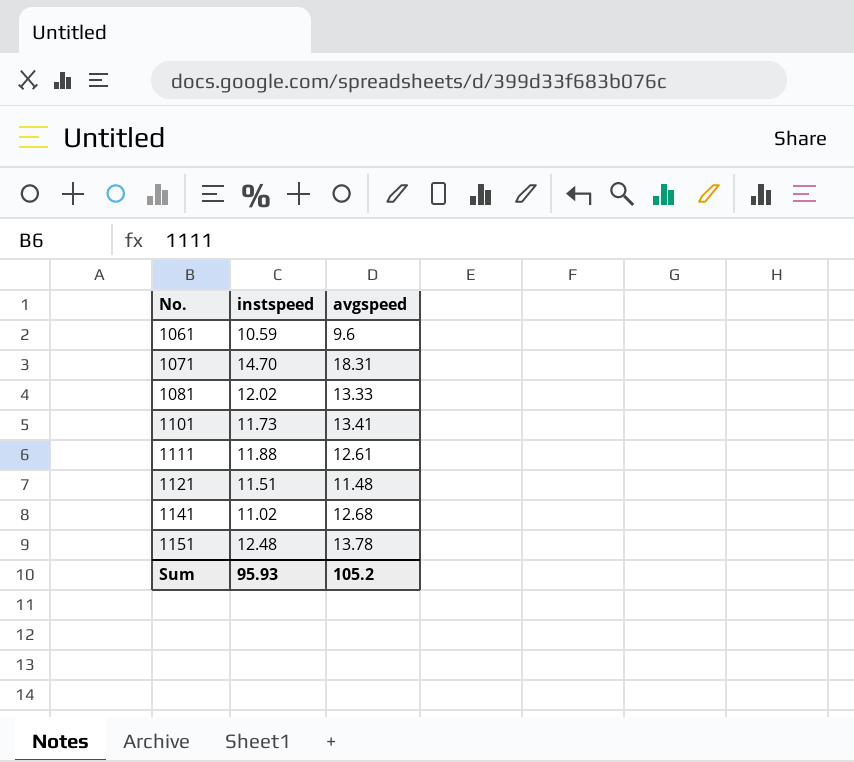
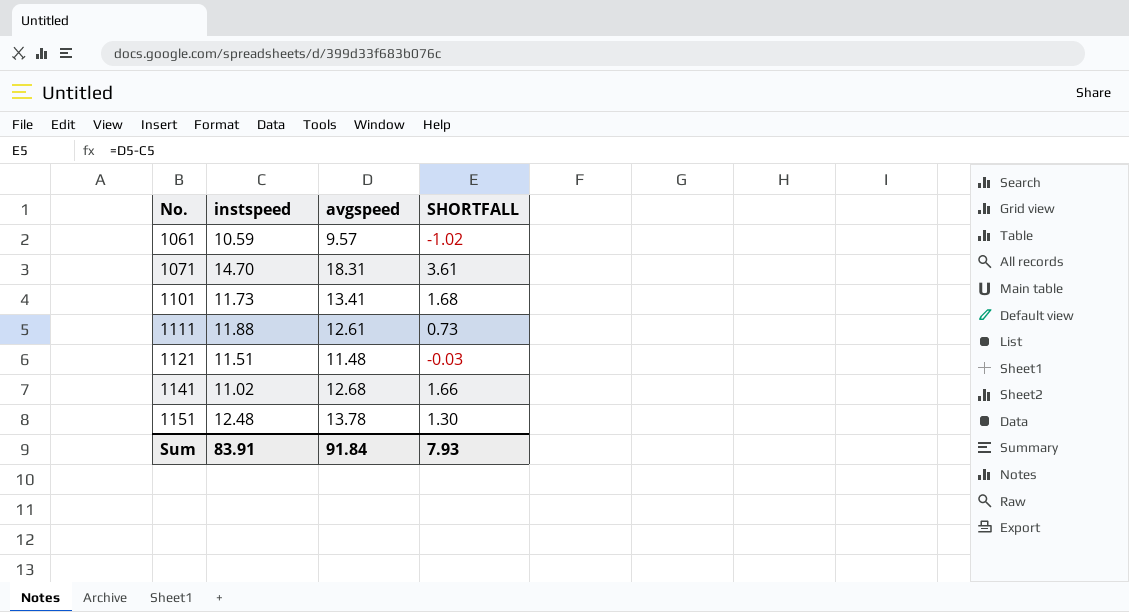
column SHORTFALL | formula: none -> [avgspeed] - [instspeed]
row 1081: 12.02 | 13.33 -> none
1061 | avgspeed: 9.6 -> 9.57
Sum | instspeed: 95.93 -> 83.91
Sum | avgspeed: 105.2 -> 91.84

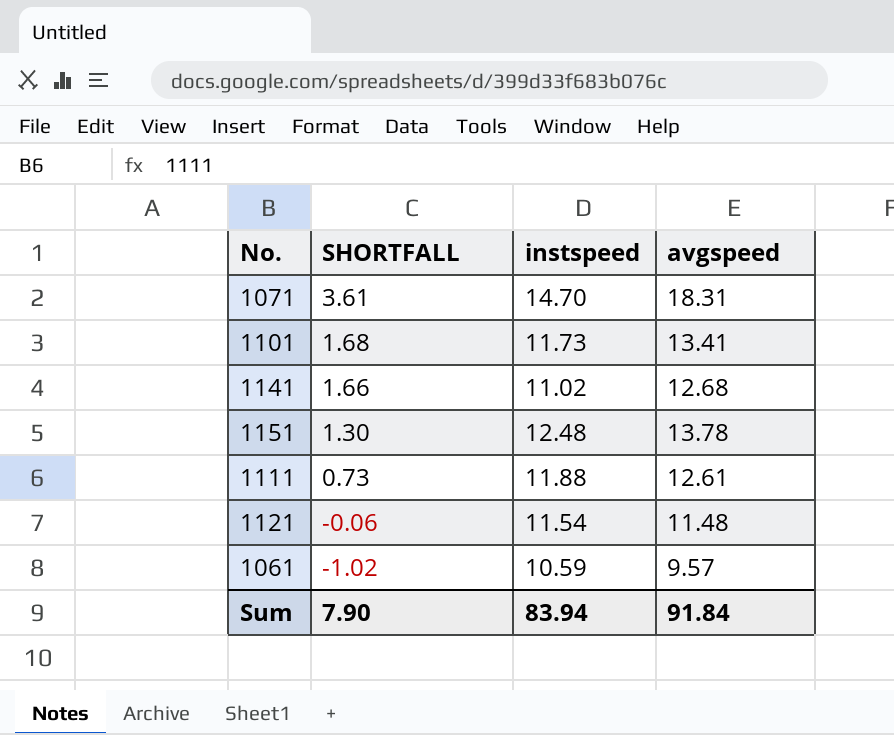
row order: No. ascending -> SHORTFALL descending
column SHORTFALL | position: 4 -> 2
1121 | SHORTFALL: -0.03 -> -0.06
1121 | instspeed: 11.51 -> 11.54
Sum | SHORTFALL: 7.93 -> 7.90
Sum | instspeed: 83.91 -> 83.94

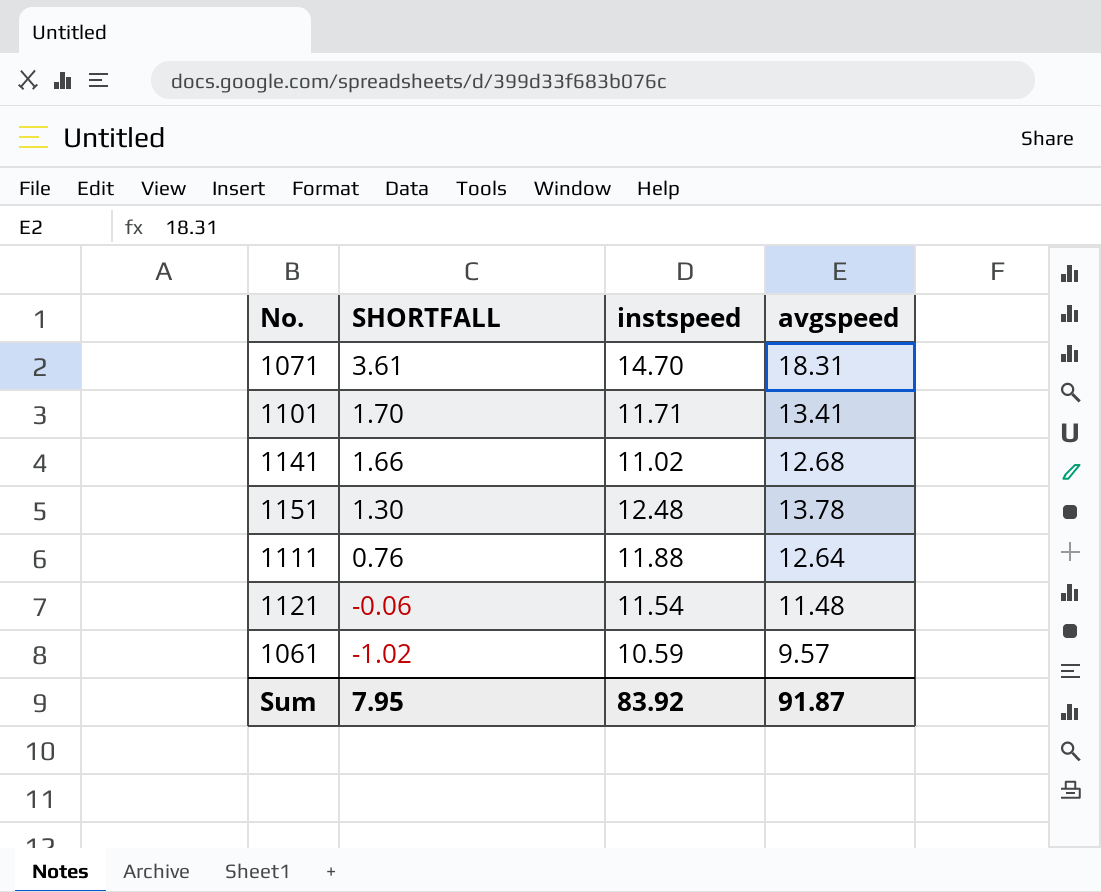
1101 | SHORTFALL: 1.68 -> 1.70
1101 | instspeed: 11.73 -> 11.71
1111 | SHORTFALL: 0.73 -> 0.76
1111 | avgspeed: 12.61 -> 12.64
Sum | SHORTFALL: 7.90 -> 7.95
Sum | instspeed: 83.94 -> 83.92
Sum | avgspeed: 91.84 -> 91.87

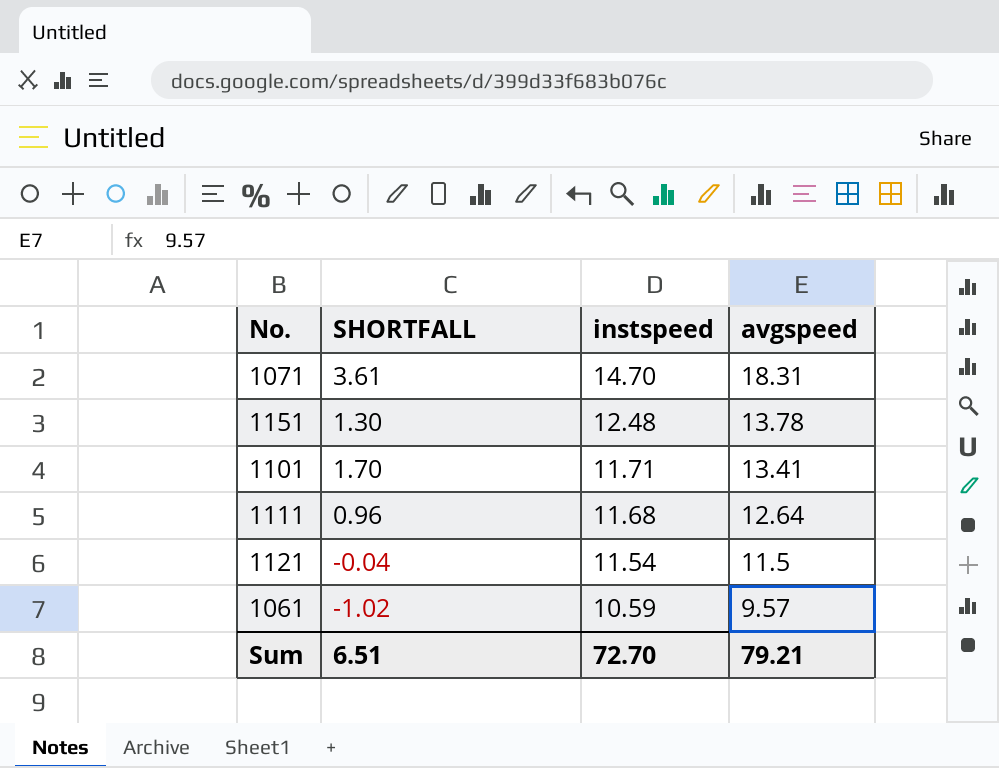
row order: SHORTFALL descending -> instspeed descending
row 1141: 1.66 | 11.02 | 12.68 -> none
1111 | SHORTFALL: 0.76 -> 0.96
1111 | instspeed: 11.88 -> 11.68
1121 | SHORTFALL: -0.06 -> -0.04
1121 | avgspeed: 11.48 -> 11.5
Sum | SHORTFALL: 7.95 -> 6.51
Sum | instspeed: 83.92 -> 72.70
Sum | avgspeed: 91.87 -> 79.21

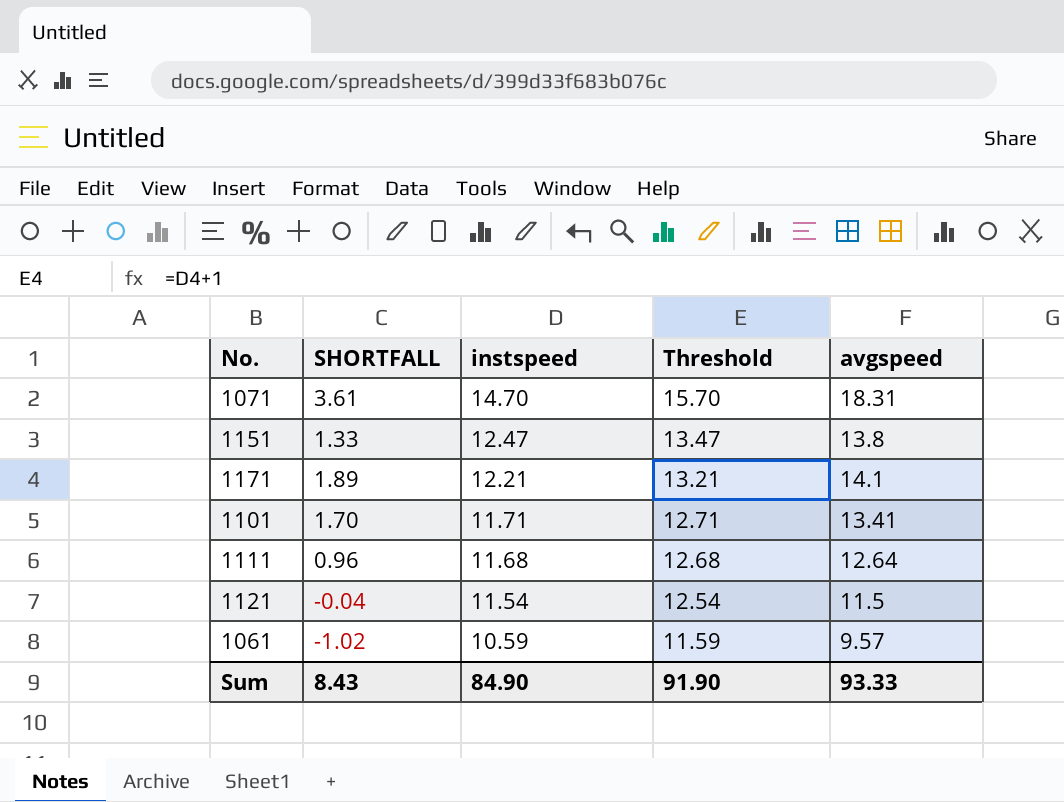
column Threshold | formula: none -> [instspeed] + 1
1151 | SHORTFALL: 1.30 -> 1.33
1151 | instspeed: 12.48 -> 12.47
1151 | avgspeed: 13.78 -> 13.8
row 1171: none -> 1.89 | 12.21 | 13.21 | 14.1
Sum | SHORTFALL: 6.51 -> 8.43
Sum | instspeed: 72.70 -> 84.90
Sum | avgspeed: 79.21 -> 93.33

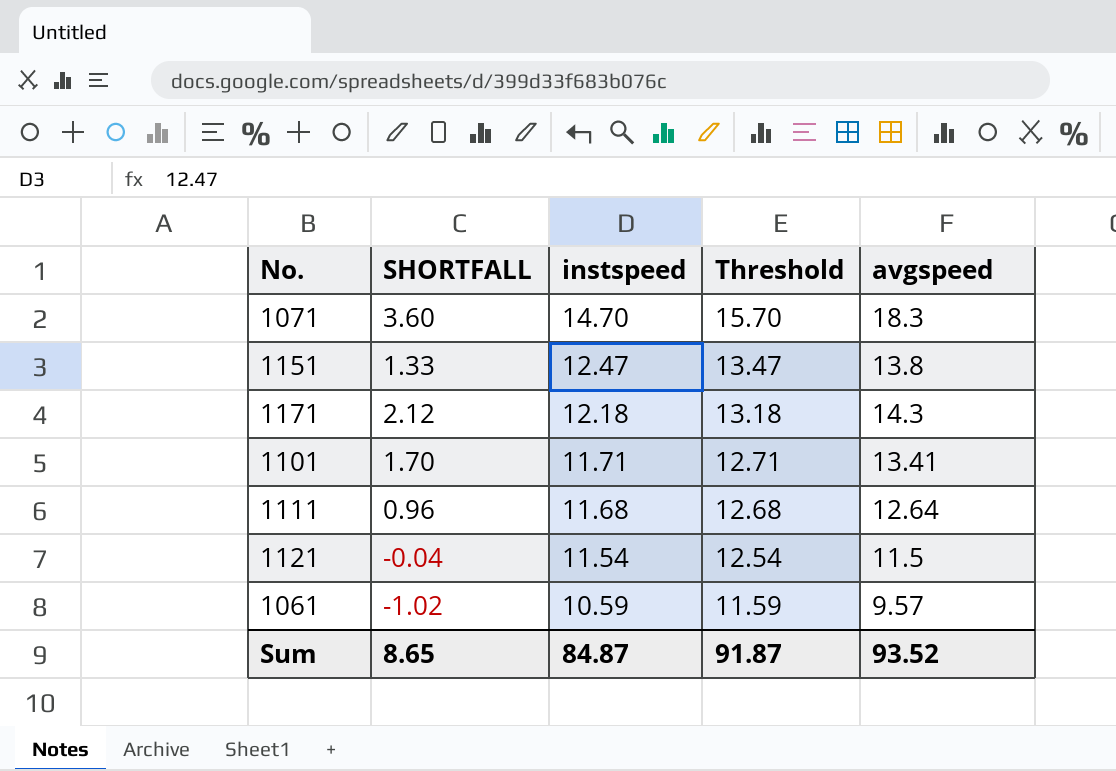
1071 | SHORTFALL: 3.61 -> 3.60
1071 | avgspeed: 18.31 -> 18.3
1171 | SHORTFALL: 1.89 -> 2.12
1171 | instspeed: 12.21 -> 12.18
1171 | Threshold: 13.21 -> 13.18
1171 | avgspeed: 14.1 -> 14.3
Sum | SHORTFALL: 8.43 -> 8.65
Sum | instspeed: 84.90 -> 84.87
Sum | Threshold: 91.90 -> 91.87
Sum | avgspeed: 93.33 -> 93.52

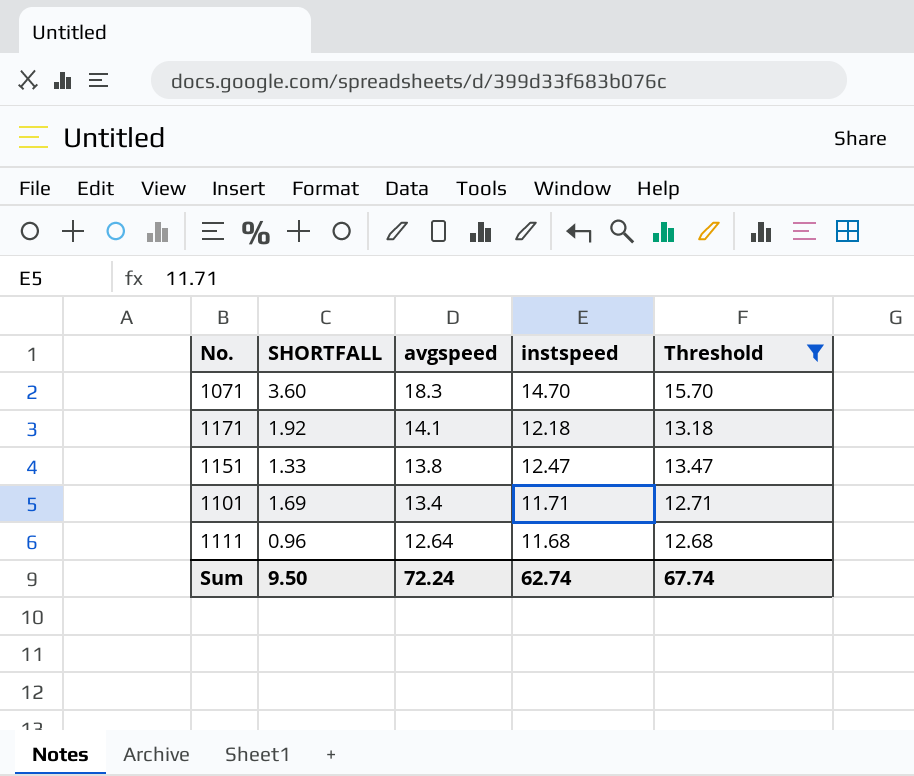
filter: none -> Threshold >= 12.68
row order: instspeed descending -> avgspeed descending
column avgspeed | position: 5 -> 3
1171 | SHORTFALL: 2.12 -> 1.92
1171 | avgspeed: 14.3 -> 14.1
1101 | SHORTFALL: 1.70 -> 1.69
1101 | avgspeed: 13.41 -> 13.4
Sum | SHORTFALL: 8.65 -> 9.50
Sum | avgspeed: 93.52 -> 72.24
Sum | instspeed: 84.87 -> 62.74
Sum | Threshold: 91.87 -> 67.74

